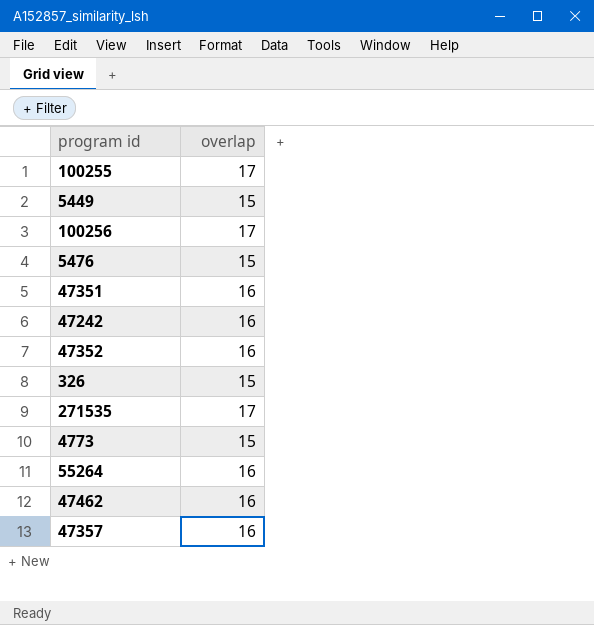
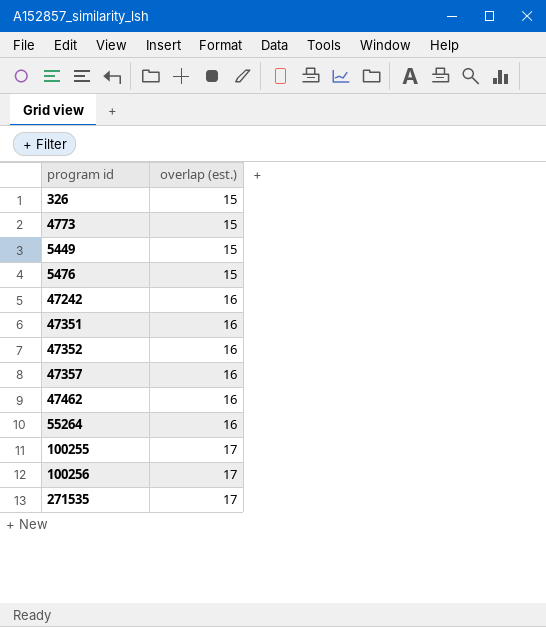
row order: none -> program id ascending
column name: overlap -> overlap (est.)

